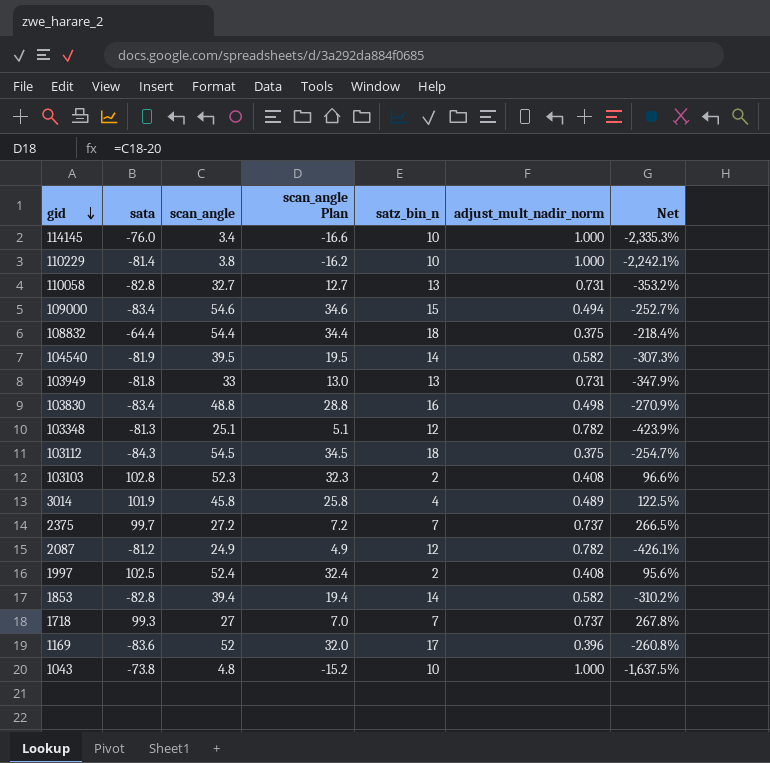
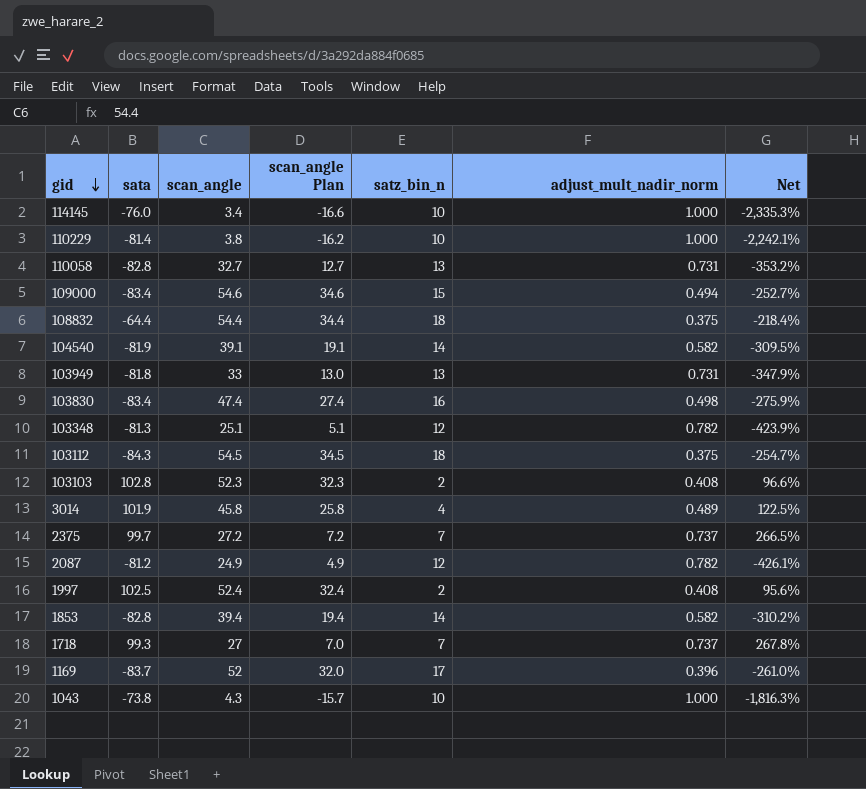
104540 | scan_angle: 39.5 -> 39.1
104540 | scan_angle Plan: 19.5 -> 19.1
104540 | Net: -307.3% -> -309.5%
103830 | scan_angle: 48.8 -> 47.4
103830 | scan_angle Plan: 28.8 -> 27.4
103830 | Net: -270.9% -> -275.9%
1169 | sata: -83.6 -> -83.7
1169 | Net: -260.8% -> -261.0%
1043 | scan_angle: 4.8 -> 4.3
1043 | scan_angle Plan: -15.2 -> -15.7
1043 | Net: -1,637.5% -> -1,816.3%

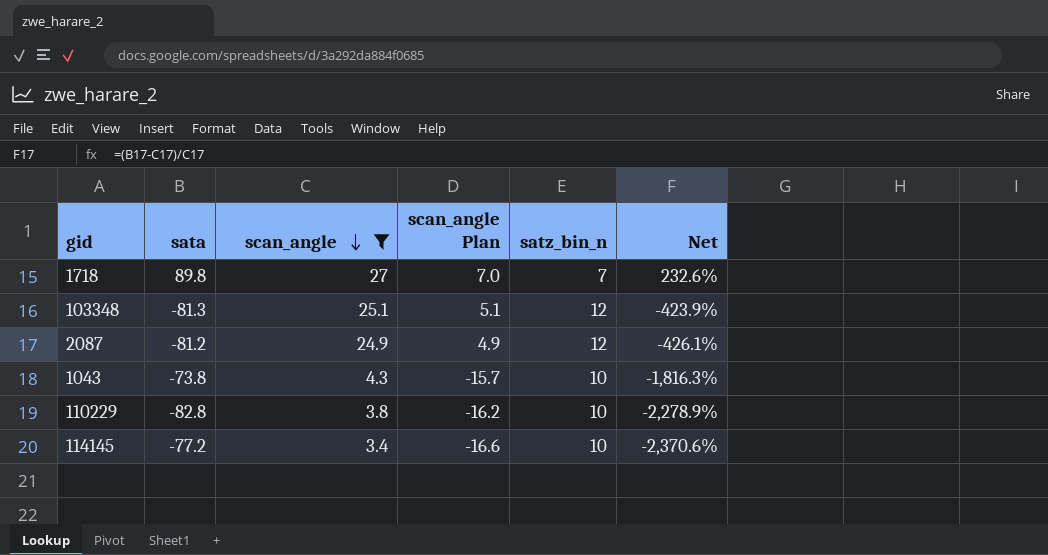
filter: none -> scan_angle <= 27
row order: gid descending -> scan_angle descending
column adjust_mult_nadir_norm | position: 6 -> none
1718 | sata: 99.3 -> 89.8
1718 | Net: 267.8% -> 232.6%
110229 | sata: -81.4 -> -82.8
110229 | Net: -2,242.1% -> -2,278.9%
114145 | sata: -76.0 -> -77.2
114145 | Net: -2,335.3% -> -2,370.6%

